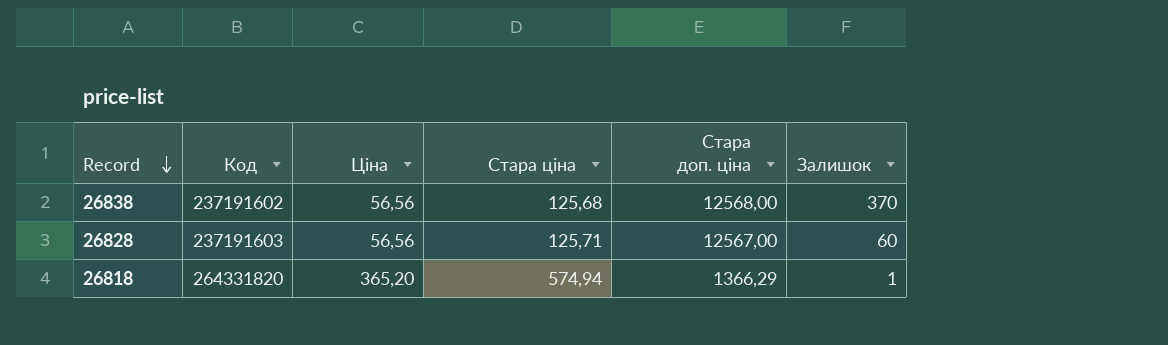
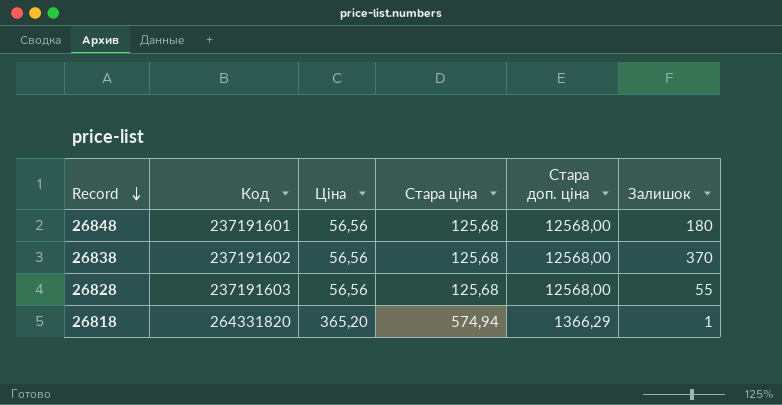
row 26848: none -> 237191601 | 56,56 | 125,68 | 12568,00 | 180
26828 | Стара ціна: 125,71 -> 125,68
26828 | Стара доп. ціна: 12567,00 -> 12568,00
26828 | Залишок: 60 -> 55

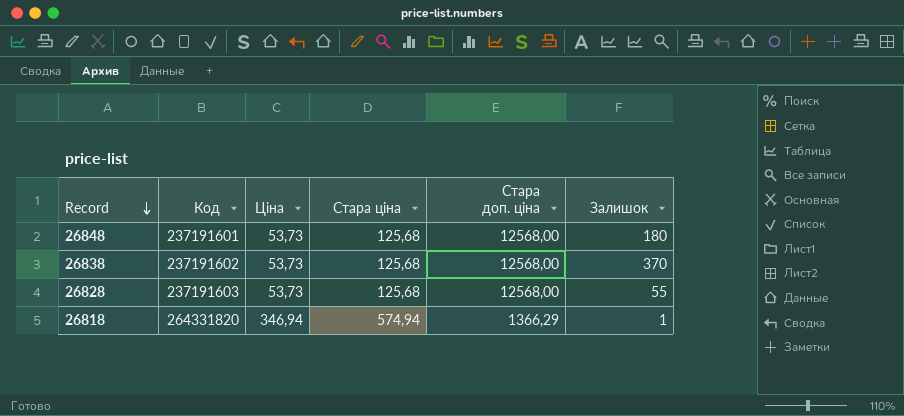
26848 | Ціна: 56,56 -> 53,73
26838 | Ціна: 56,56 -> 53,73
26828 | Ціна: 56,56 -> 53,73
26818 | Ціна: 365,20 -> 346,94

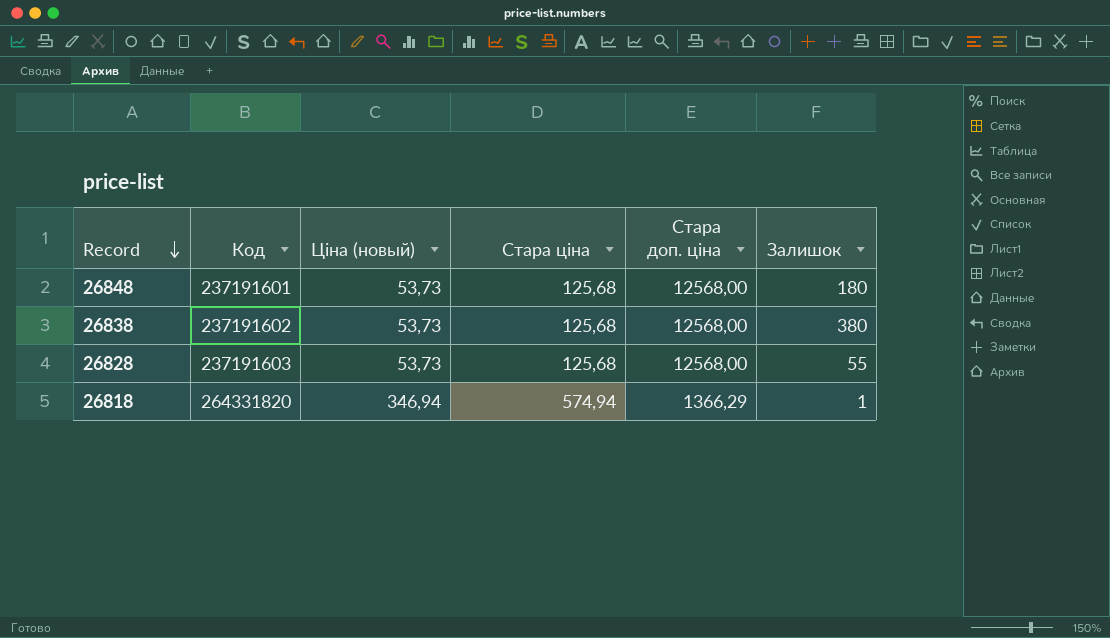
column name: Ціна -> Ціна (новый)
26838 | Залишок: 370 -> 380

